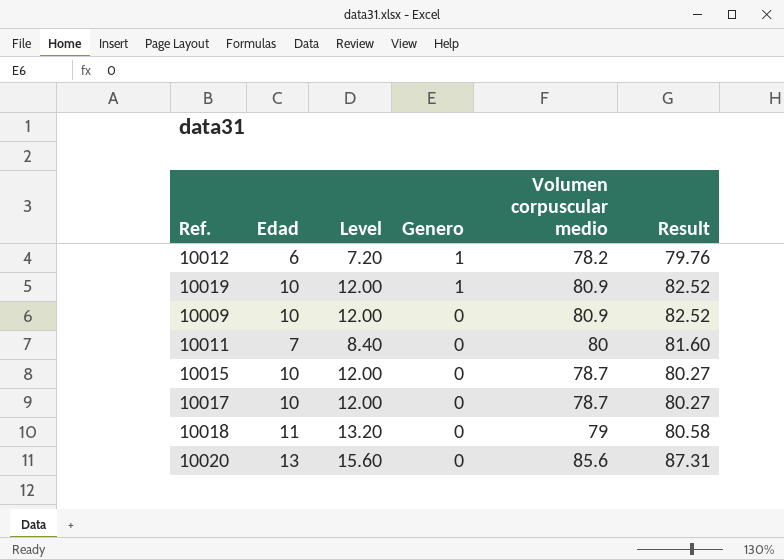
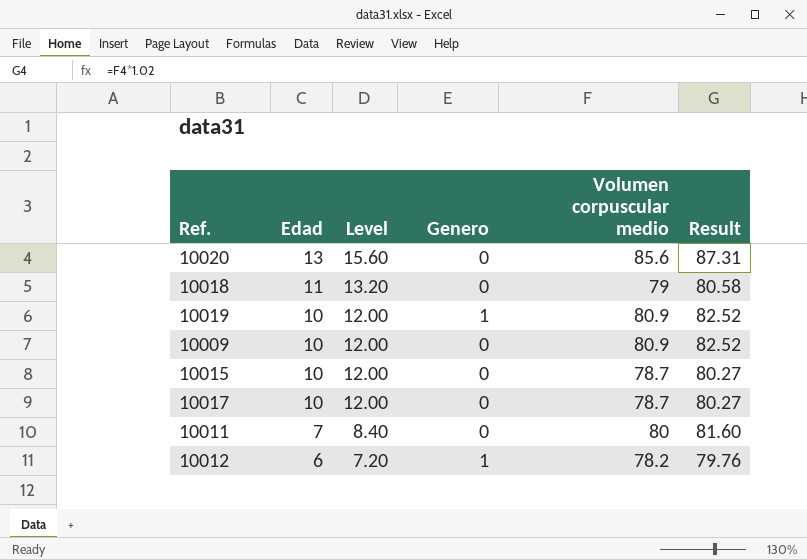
row order: Genero descending -> Edad descending

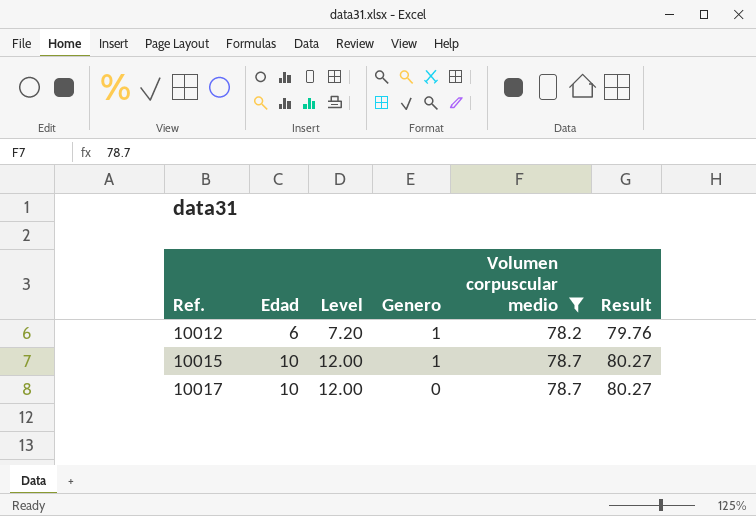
filter: none -> Volumen corpuscular medio <= 78.7
row order: Edad descending -> Ref. ascending
10015 | Genero: 0 -> 1

